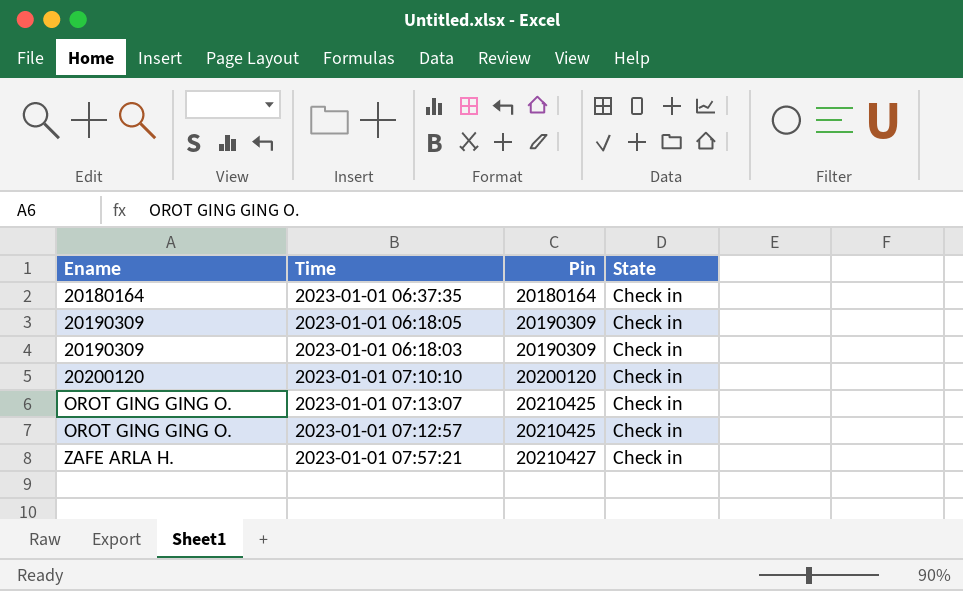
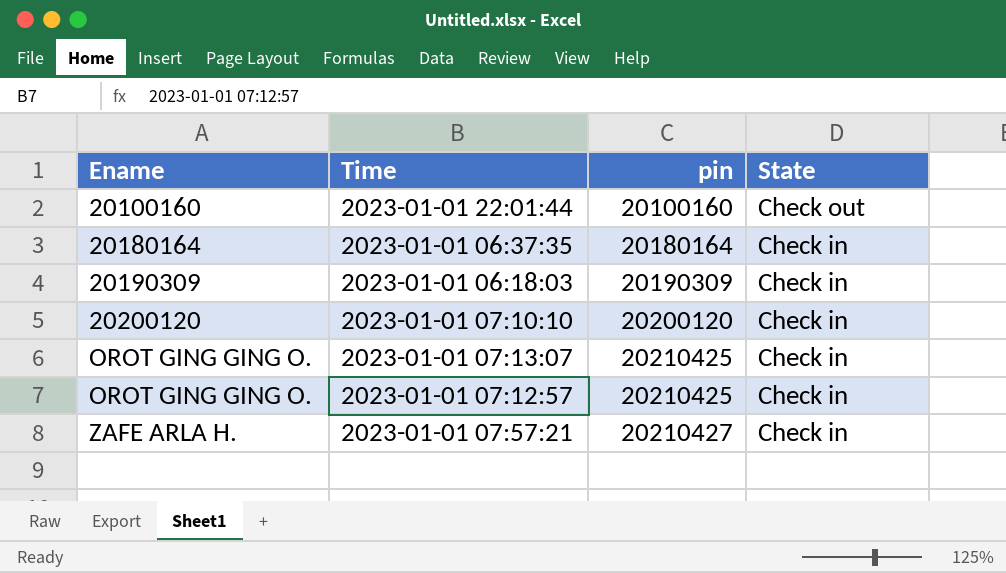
column name: Pin -> pin
row 2023-01-01 06:18:05: 20190309 | 20190309 | Check in -> none
row 2023-01-01 22:01:44: none -> 20100160 | 20100160 | Check out

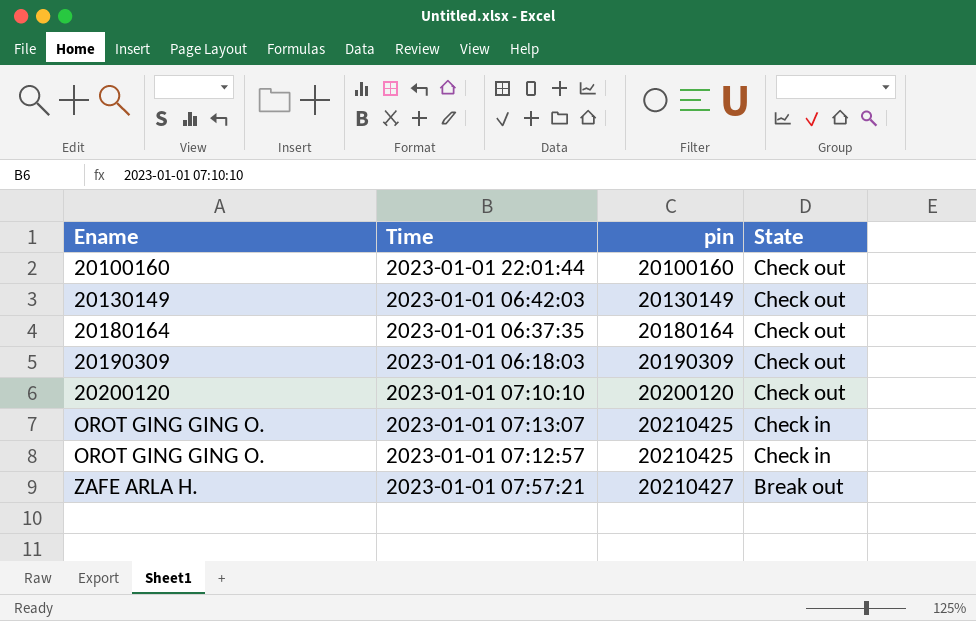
row 2023-01-01 06:42:03: none -> 20130149 | 20130149 | Check out
2023-01-01 06:37:35 | State: Check in -> Check out
2023-01-01 06:18:03 | State: Check in -> Check out
2023-01-01 07:10:10 | State: Check in -> Check out
2023-01-01 07:57:21 | State: Check in -> Break out

